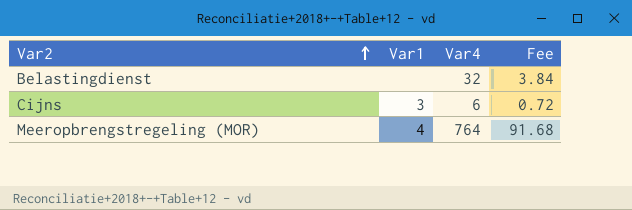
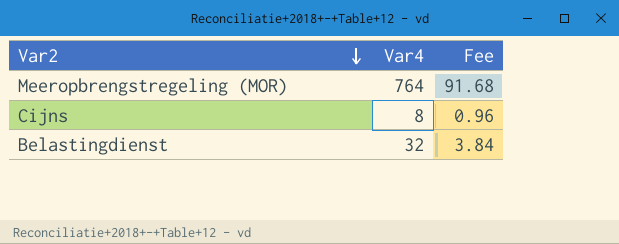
row order: Var2 ascending -> Var2 descending
column Var1 | position: 2 -> none
Cijns | Var4: 6 -> 8
Cijns | Fee: 0.72 -> 0.96

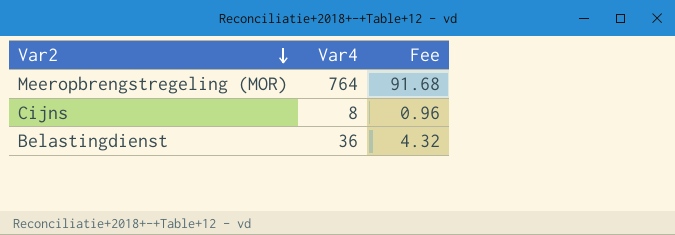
Belastingdienst | Var4: 32 -> 36
Belastingdienst | Fee: 3.84 -> 4.32

